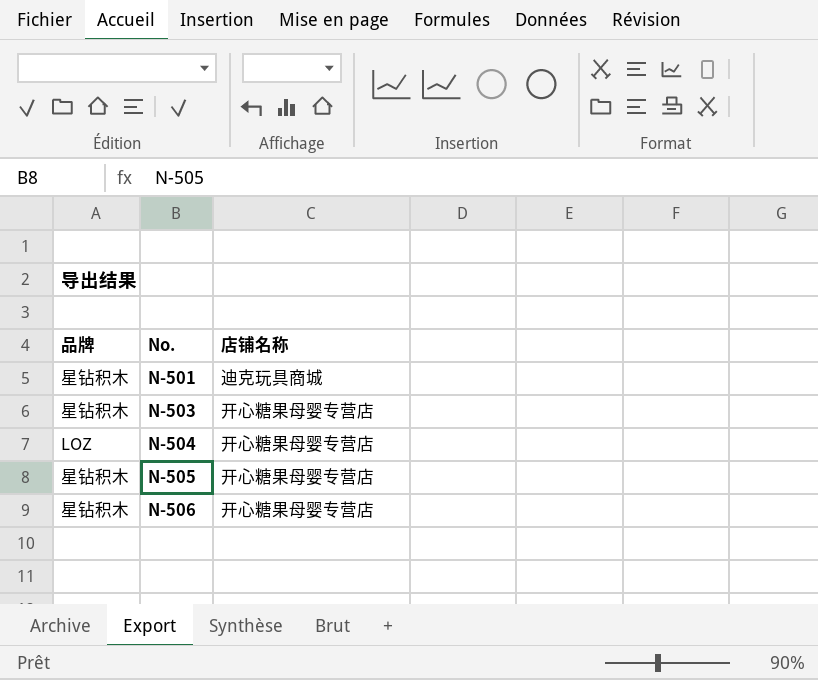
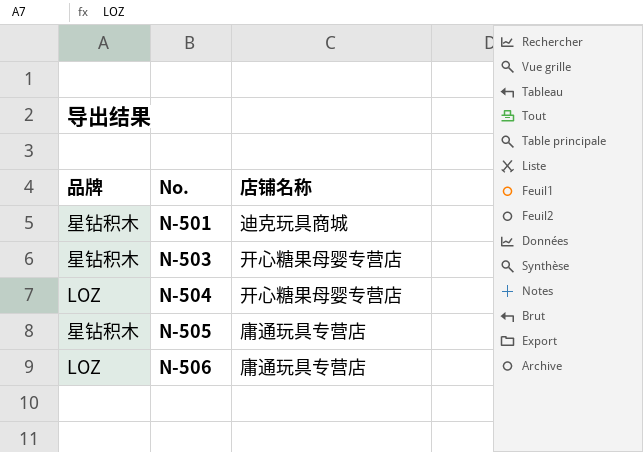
N-505 | 店铺名称: 开心糖果母婴专营店 -> 庸通玩具专营店
N-506 | 品牌: 星钻积木 -> LOZ
N-506 | 店铺名称: 开心糖果母婴专营店 -> 庸通玩具专营店

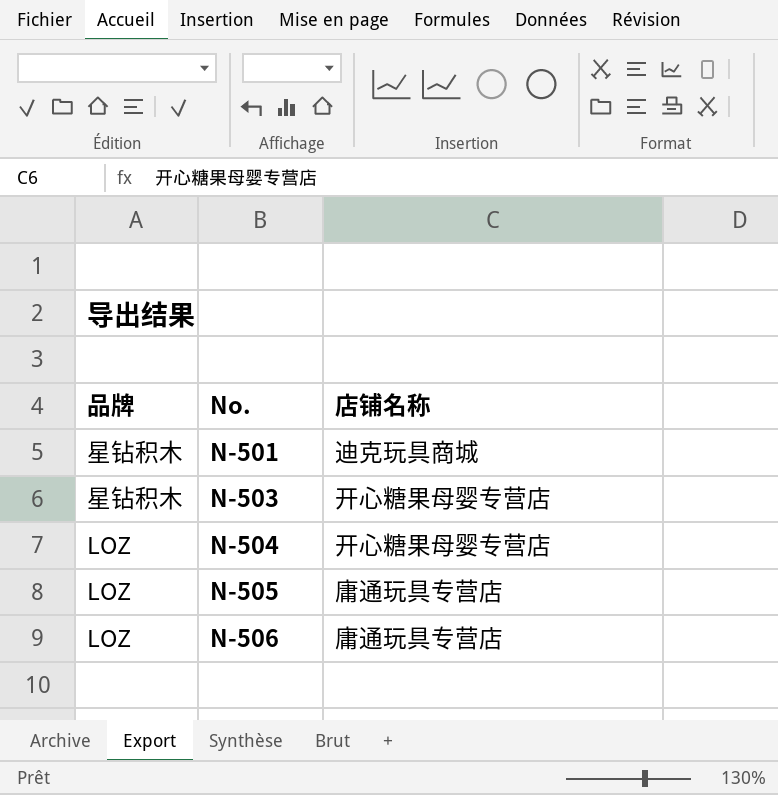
N-505 | 品牌: 星钻积木 -> LOZ

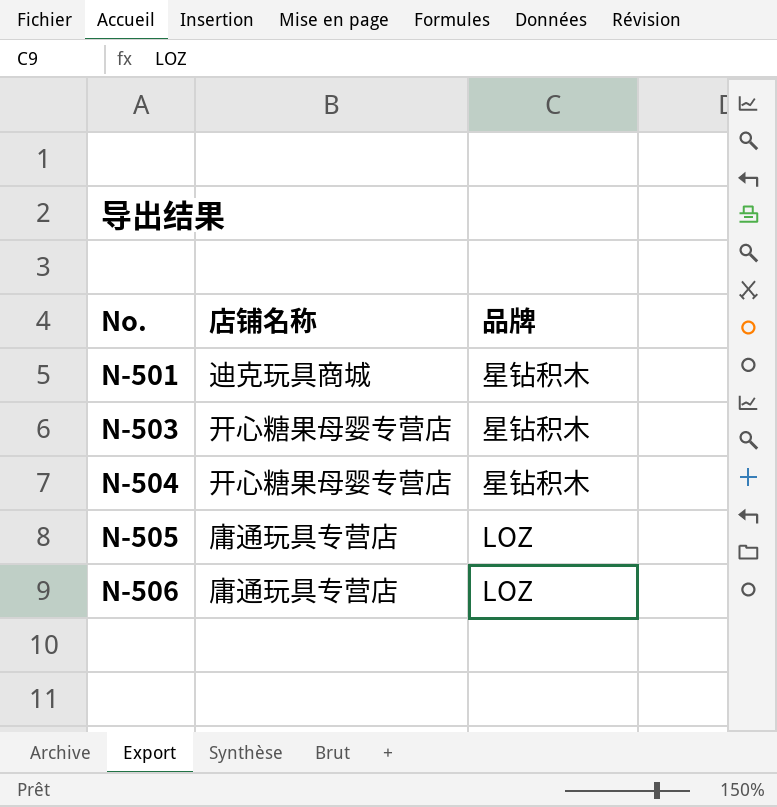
column 品牌 | position: 1 -> 3
N-504 | 品牌: LOZ -> 星钻积木

